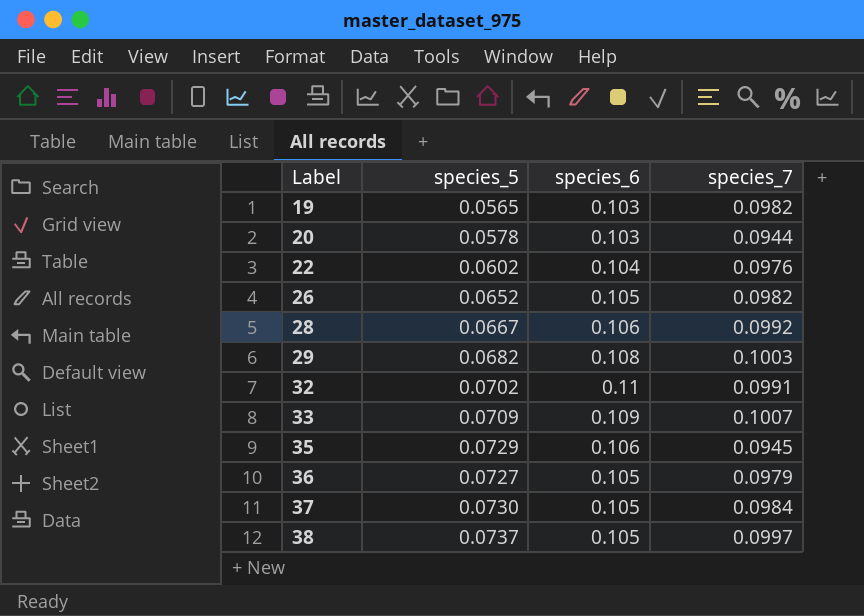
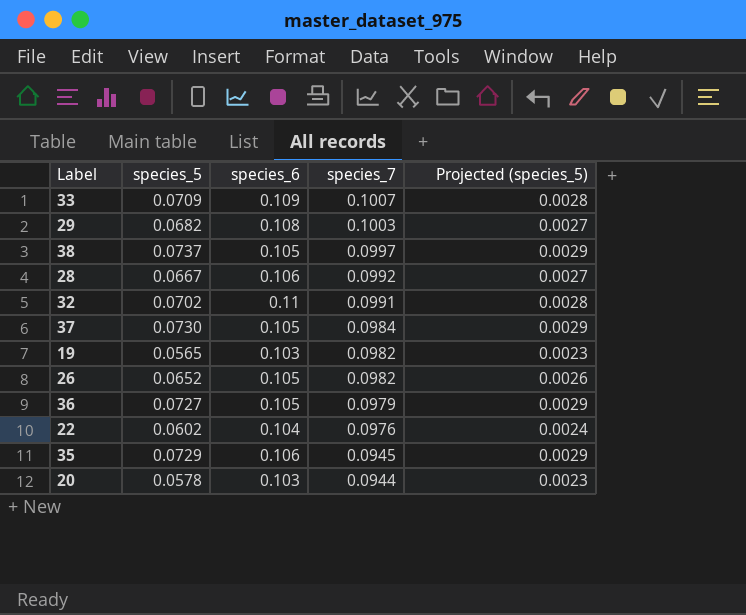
row order: Label ascending -> species_7 descending
column Projected (species_5) | formula: none -> [species_5] * 0.04

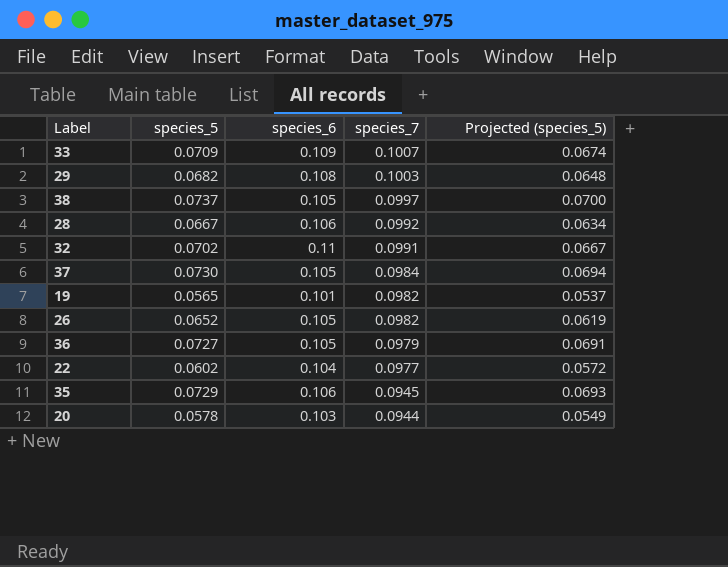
column Projected (species_5) | formula: [species_5] * 0.04 -> [species_5] * 0.95
19 | species_6: 0.103 -> 0.101
22 | species_7: 0.0976 -> 0.0977

